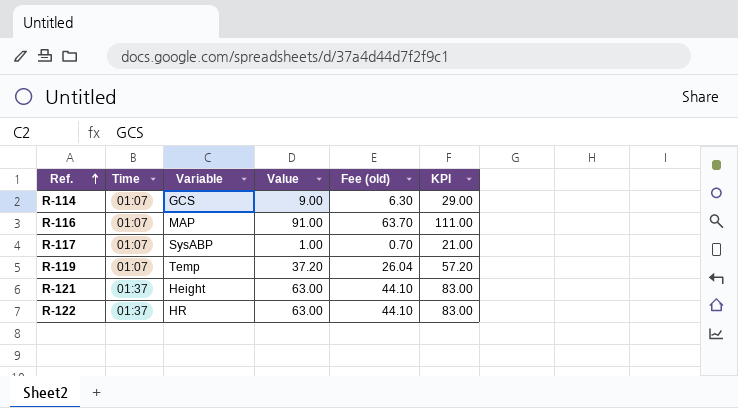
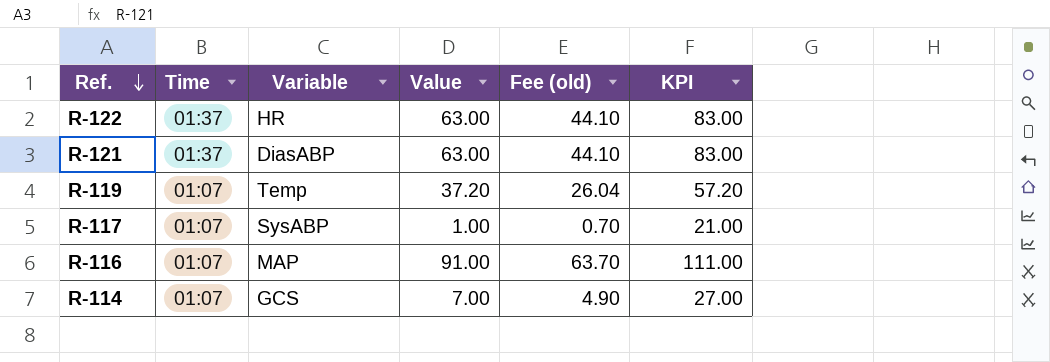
row order: Ref. ascending -> Ref. descending
R-121 | Variable: Height -> DiasABP
R-114 | Value: 9.00 -> 7.00
R-114 | Fee (old): 6.30 -> 4.90
R-114 | KPI: 29.00 -> 27.00

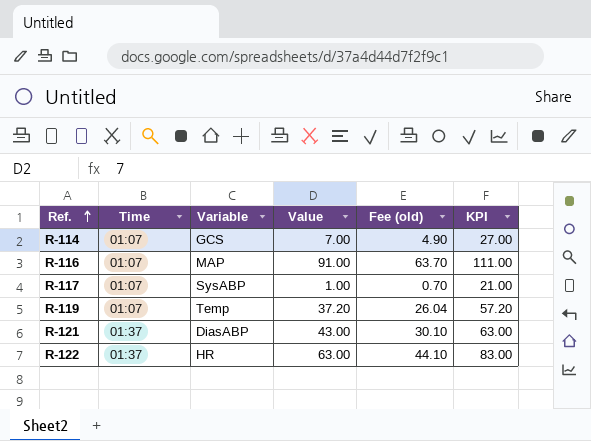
row order: Ref. descending -> Ref. ascending
R-121 | Value: 63.00 -> 43.00
R-121 | Fee (old): 44.10 -> 30.10
R-121 | KPI: 83.00 -> 63.00

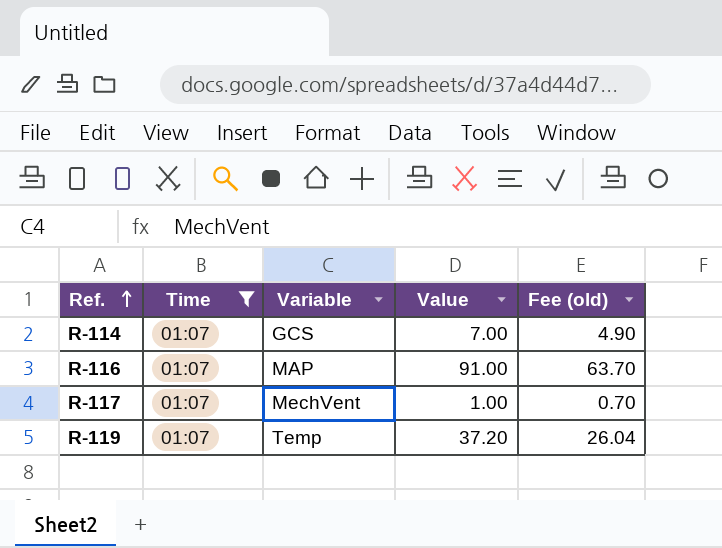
filter: none -> Time = 01:07
column KPI | formula: [Value] + 20 -> none
R-117 | Variable: SysABP -> MechVent

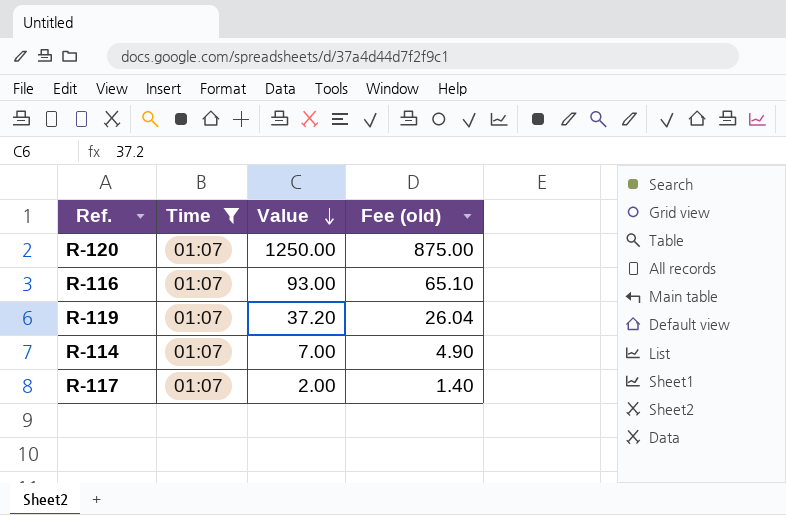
row order: Ref. ascending -> Value descending
column Variable | position: 3 -> none
row R-120: none -> 01:07 | 1250.00 | 875.00
R-116 | Value: 91.00 -> 93.00
R-116 | Fee (old): 63.70 -> 65.10
R-117 | Value: 1.00 -> 2.00
R-117 | Fee (old): 0.70 -> 1.40

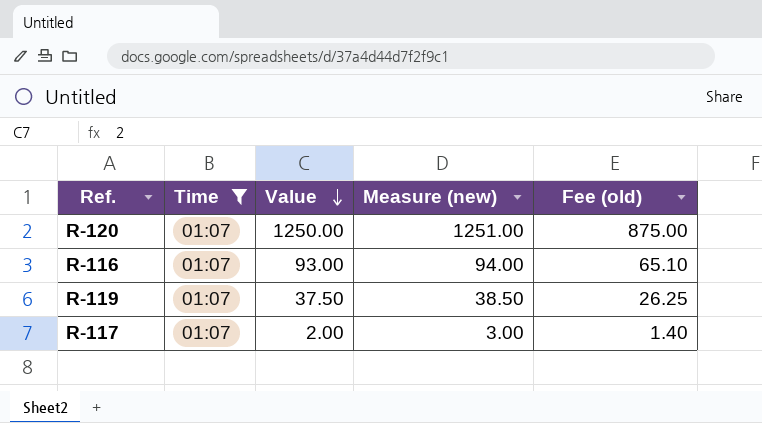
column Measure (new) | formula: none -> [Value] + 1
row R-114: 01:07 | 7.00 | 4.90 -> none
R-119 | Value: 37.20 -> 37.50
R-119 | Fee (old): 26.04 -> 26.25

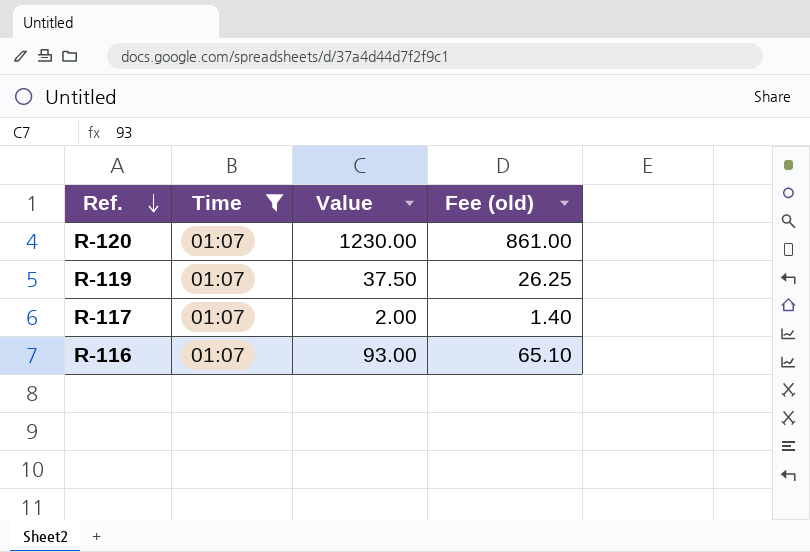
row order: Value descending -> Ref. descending
column Measure (new) | formula: [Value] + 1 -> none
R-120 | Value: 1250.00 -> 1230.00
R-120 | Fee (old): 875.00 -> 861.00

